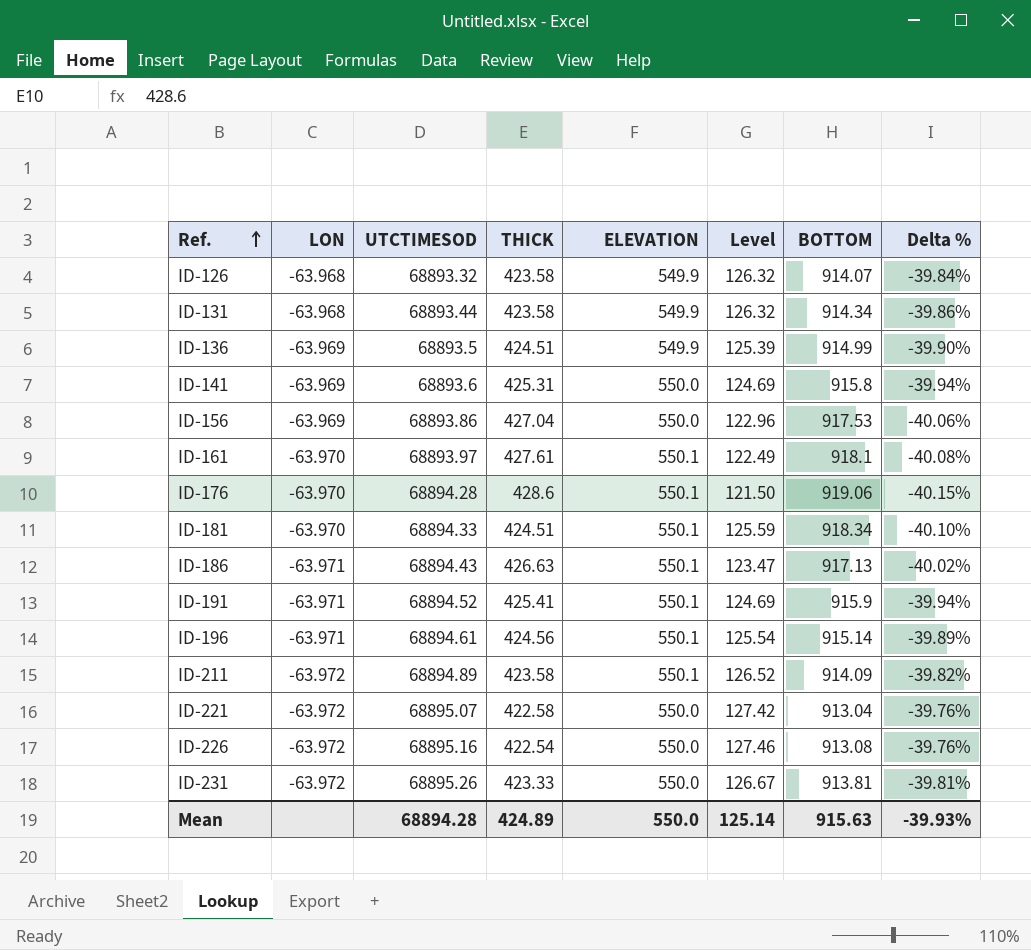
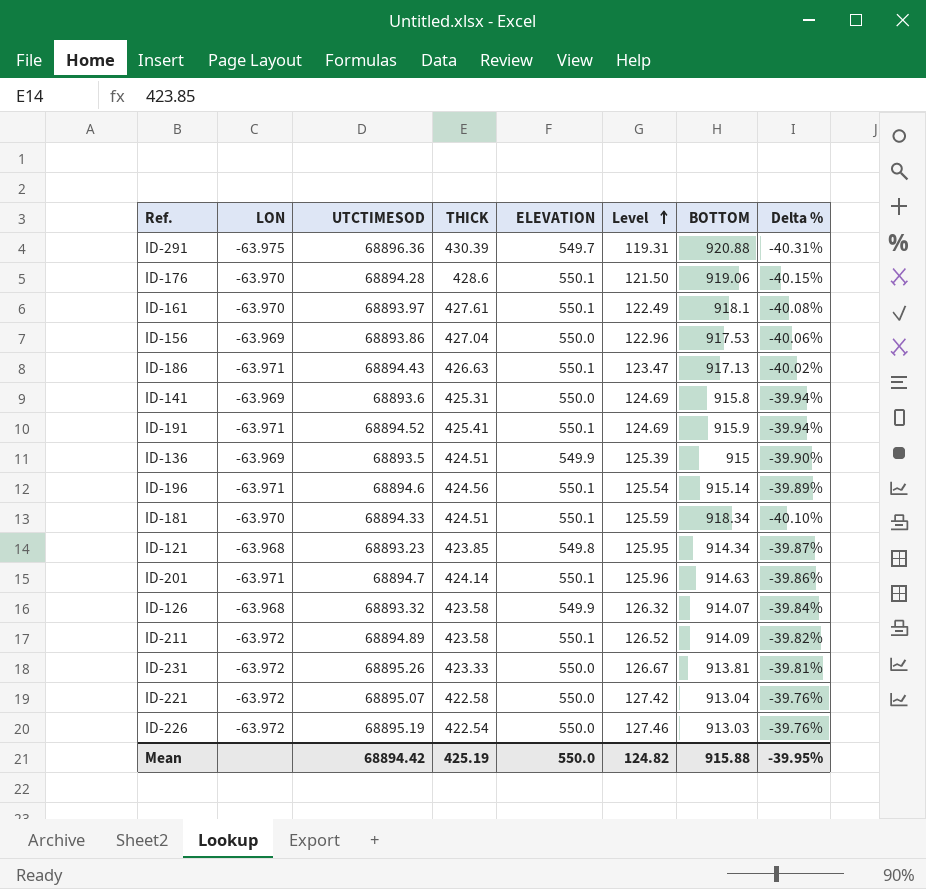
row order: Ref. ascending -> Level ascending
row ID-131: -63.968 | 68893.44 | 423.58 | 549.9 | 126.32 | 914.34 | -39.86% -> none
row ID-291: none -> -63.975 | 68896.36 | 430.39 | 549.7 | 119.31 | 920.88 | -40.31%
ID-136 | BOTTOM: 914.99 -> 915
ID-196 | UTCTIMESOD: 68894.61 -> 68894.6
row ID-121: none -> -63.968 | 68893.23 | 423.85 | 549.8 | 125.95 | 914.34 | -39.87%
row ID-201: none -> -63.971 | 68894.7 | 424.14 | 550.1 | 125.96 | 914.63 | -39.86%
ID-226 | UTCTIMESOD: 68895.16 -> 68895.19
ID-226 | BOTTOM: 913.08 -> 913.03
Mean | UTCTIMESOD: 68894.28 -> 68894.42
Mean | THICK: 424.89 -> 425.19
Mean | Level: 125.14 -> 124.82
Mean | BOTTOM: 915.63 -> 915.88
Mean | Delta %: -39.93% -> -39.95%

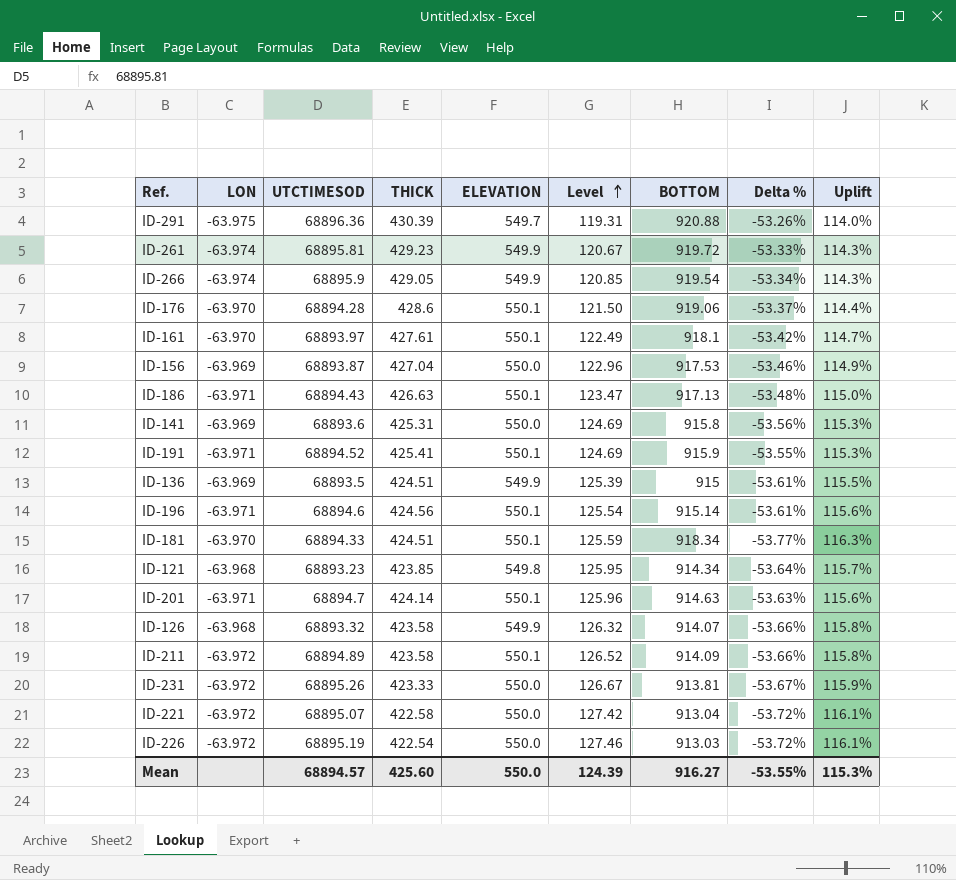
column Delta % | formula: ([ELEVATION] - [BOTTOM]) / [BOTTOM] -> ([THICK] - [BOTTOM]) / [BOTTOM]
column Uplift | formula: none -> ([BOTTOM] - [THICK]) / [THICK]
row ID-261: none -> -63.974 | 68895.81 | 429.23 | 549.9 | 120.67 | 919.72 | -53.33% | 114.3%
row ID-266: none -> -63.974 | 68895.9 | 429.05 | 549.9 | 120.85 | 919.54 | -53.34% | 114.3%
ID-156 | UTCTIMESOD: 68893.86 -> 68893.87
Mean | UTCTIMESOD: 68894.42 -> 68894.57
Mean | THICK: 425.19 -> 425.60
Mean | Level: 124.82 -> 124.39
Mean | BOTTOM: 915.88 -> 916.27
Mean | Delta %: -39.95% -> -53.55%

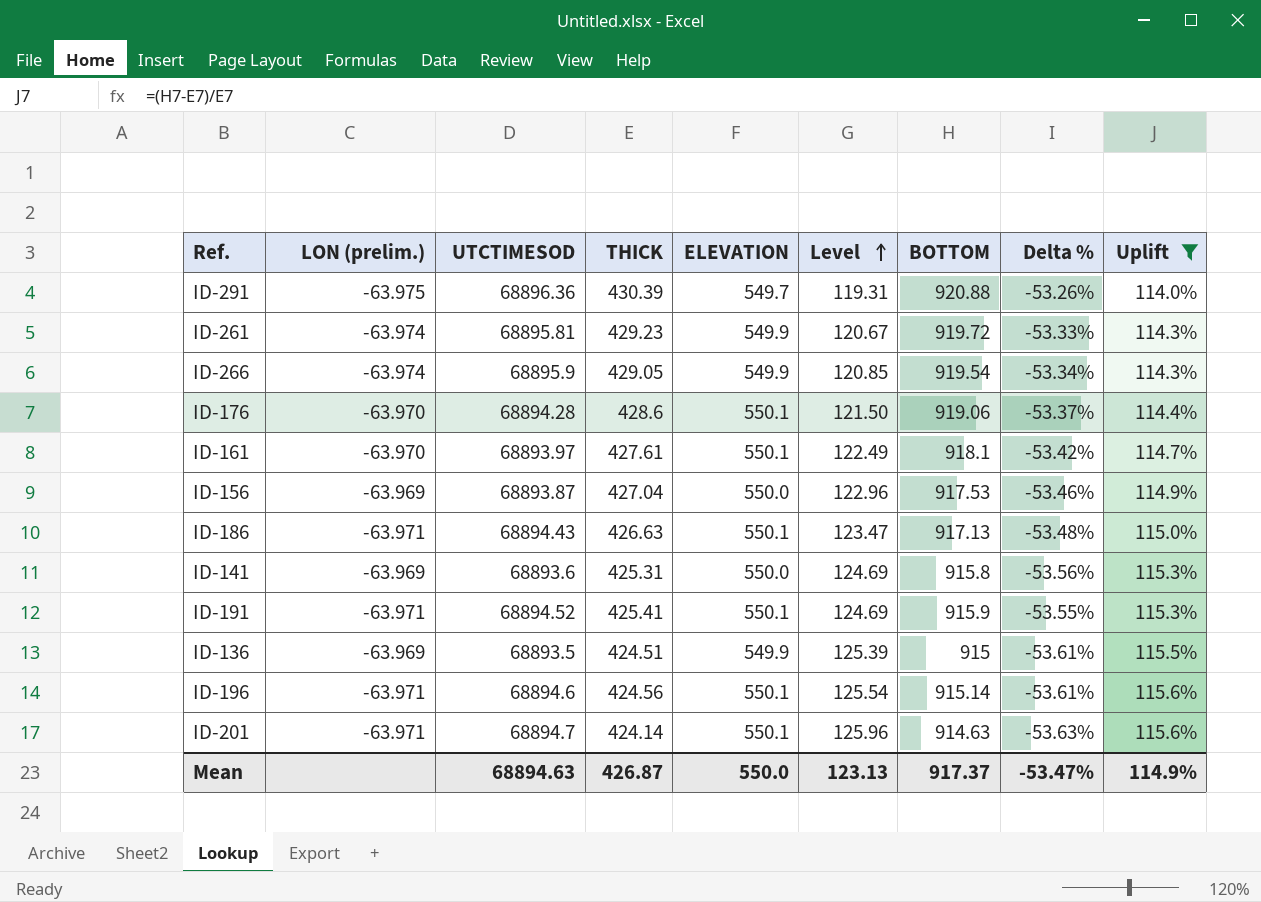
filter: none -> Uplift <= 115.6%
column name: LON -> LON (prelim.)
Mean | UTCTIMESOD: 68894.57 -> 68894.63
Mean | THICK: 425.60 -> 426.87
Mean | Level: 124.39 -> 123.13
Mean | BOTTOM: 916.27 -> 917.37
Mean | Delta %: -53.55% -> -53.47%
Mean | Uplift: 115.3% -> 114.9%

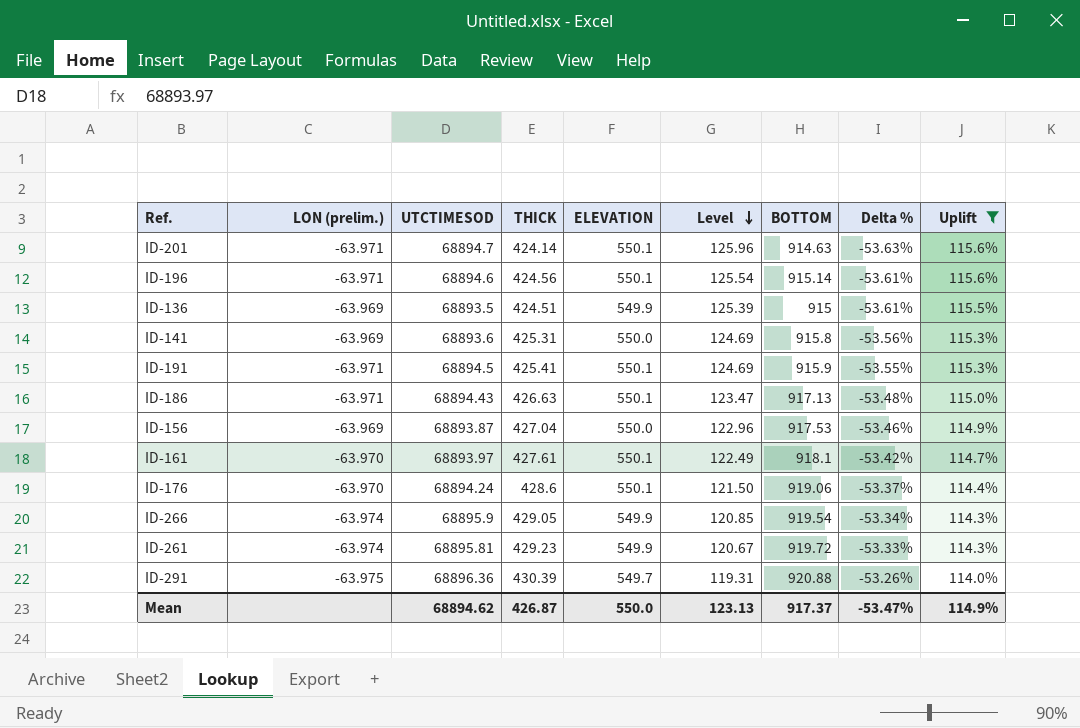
row order: Level ascending -> Level descending
ID-191 | UTCTIMESOD: 68894.52 -> 68894.5
ID-176 | UTCTIMESOD: 68894.28 -> 68894.24
Mean | UTCTIMESOD: 68894.63 -> 68894.62

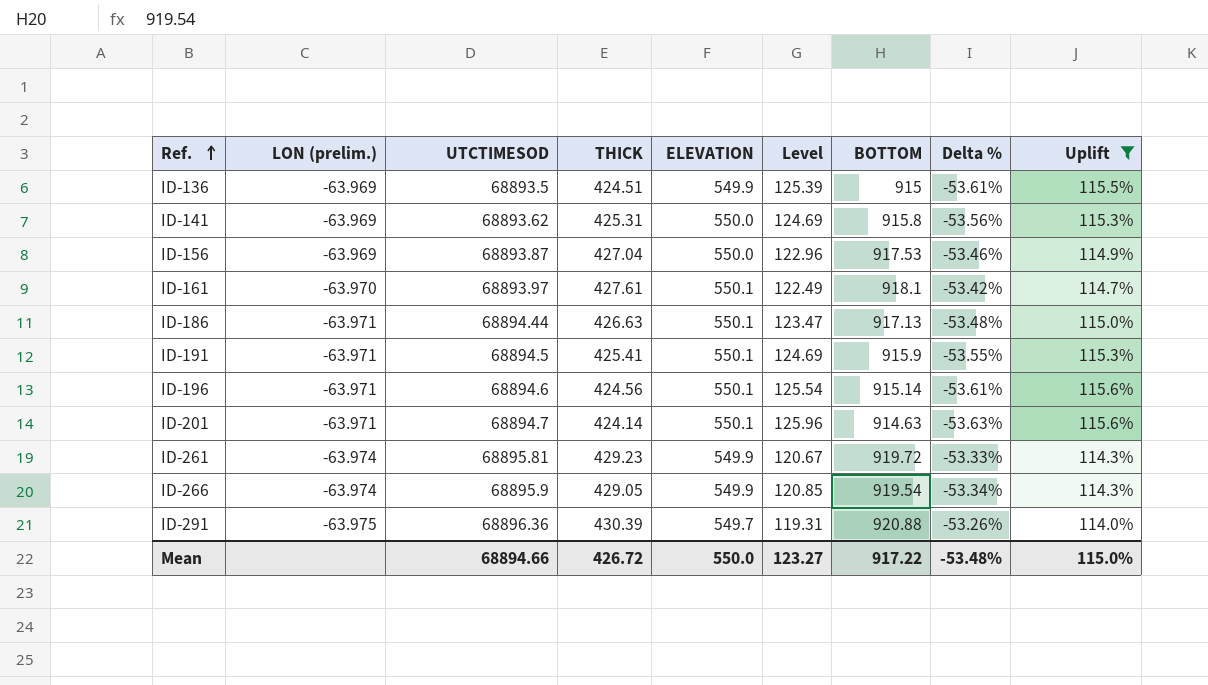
row order: Level descending -> Ref. ascending
row ID-176: -63.970 | 68894.24 | 428.6 | 550.1 | 121.50 | 919.06 | -53.37% | 114.4% -> none
ID-141 | UTCTIMESOD: 68893.6 -> 68893.62
ID-186 | UTCTIMESOD: 68894.43 -> 68894.44
Mean | UTCTIMESOD: 68894.62 -> 68894.66
Mean | THICK: 426.87 -> 426.72
Mean | Level: 123.13 -> 123.27
Mean | BOTTOM: 917.37 -> 917.22
Mean | Delta %: -53.47% -> -53.48%
Mean | Uplift: 114.9% -> 115.0%

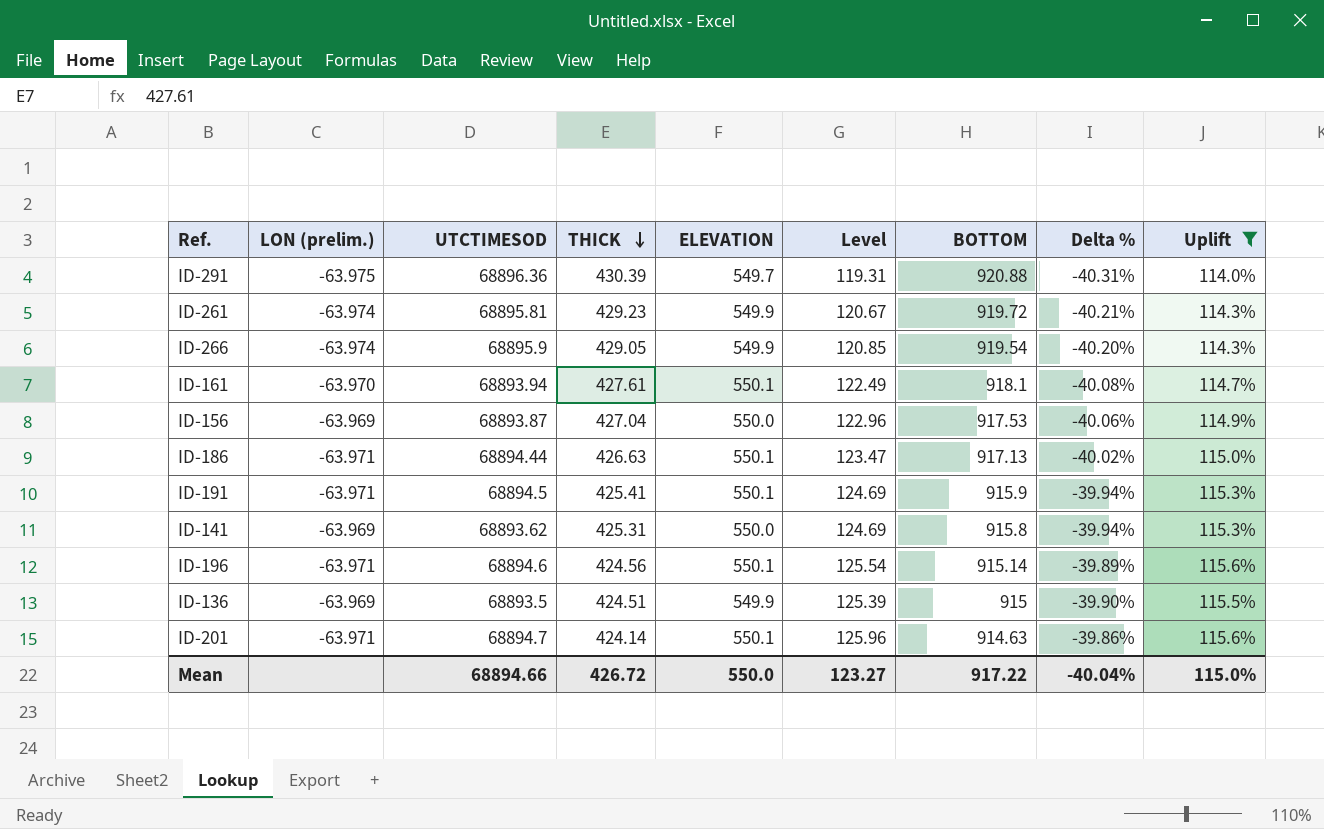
row order: Ref. ascending -> THICK descending
column Delta % | formula: ([THICK] - [BOTTOM]) / [BOTTOM] -> ([ELEVATION] - [BOTTOM]) / [BOTTOM]
ID-161 | UTCTIMESOD: 68893.97 -> 68893.94
Mean | Delta %: -53.48% -> -40.04%

